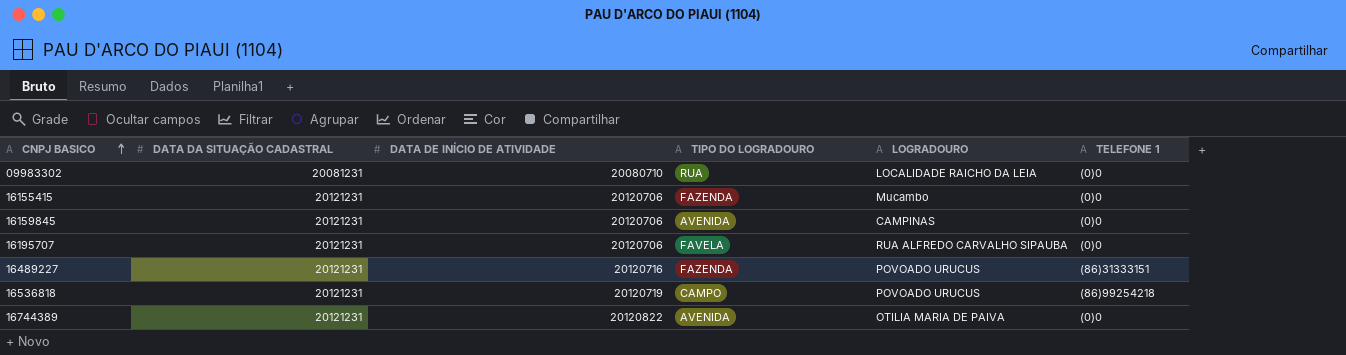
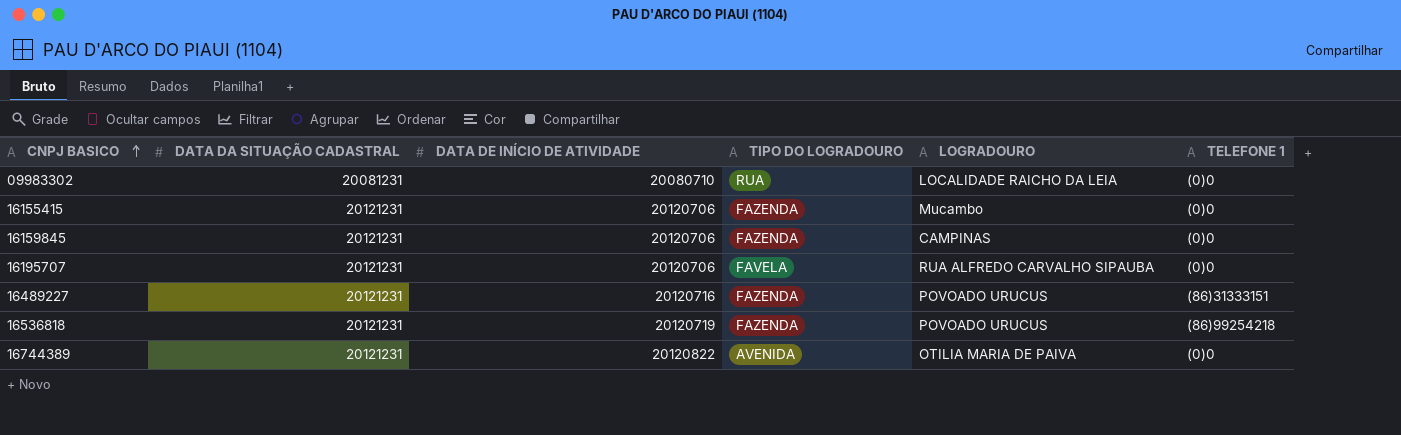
16159845 | TIPO DO LOGRADOURO: AVENIDA -> FAZENDA
16536818 | TIPO DO LOGRADOURO: CAMPO -> FAZENDA

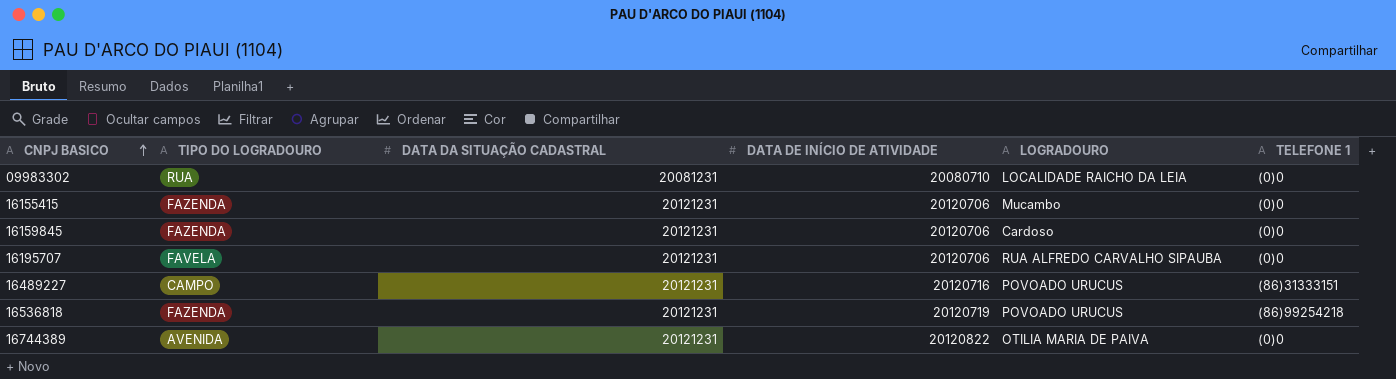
column TIPO DO LOGRADOURO | position: 4 -> 2
16159845 | LOGRADOURO: CAMPINAS -> Cardoso
16489227 | TIPO DO LOGRADOURO: FAZENDA -> CAMPO

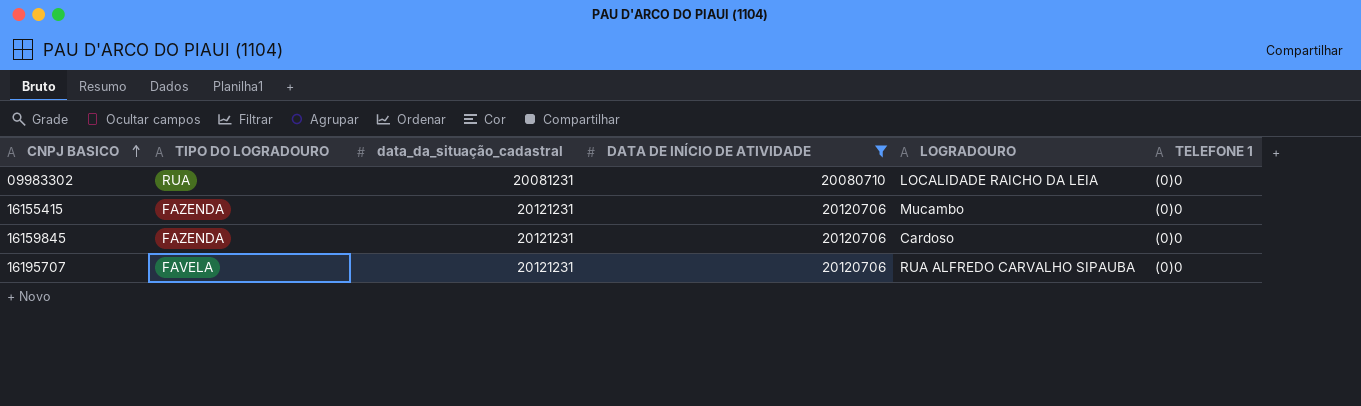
filter: none -> DATA DE INÍCIO DE ATIVIDADE <= 20120706
column name: DATA DA SITUAÇÃO CADASTRAL -> data_da_situação_cadastral

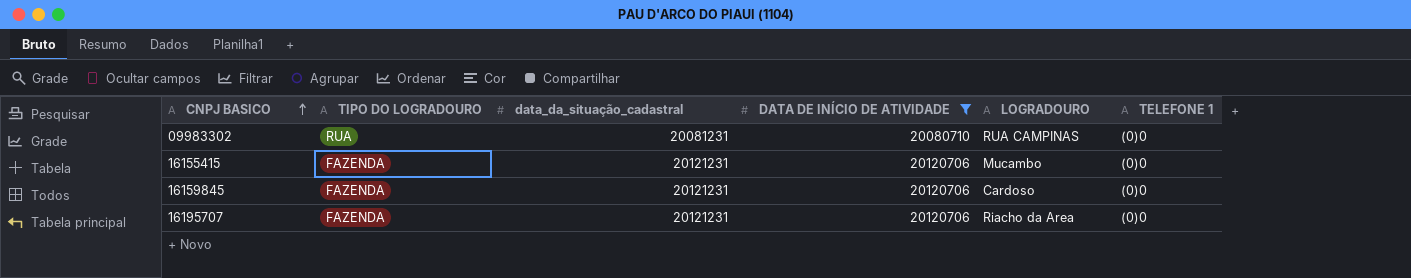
09983302 | LOGRADOURO: LOCALIDADE RAICHO DA LEIA -> RUA CAMPINAS
16195707 | TIPO DO LOGRADOURO: FAVELA -> FAZENDA
16195707 | LOGRADOURO: RUA ALFREDO CARVALHO SIPAUBA -> Riacho da Area

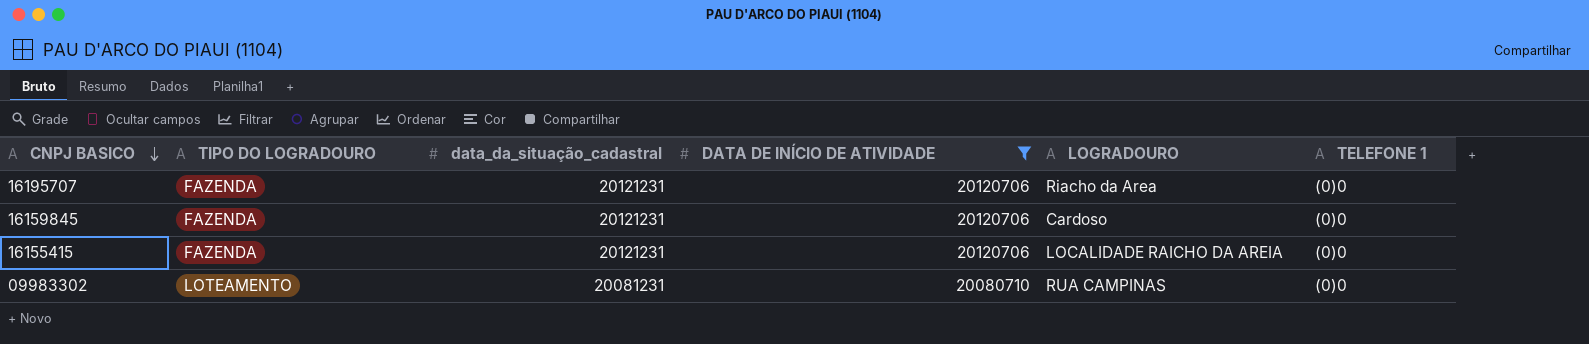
row order: CNPJ BASICO ascending -> CNPJ BASICO descending
16155415 | LOGRADOURO: Mucambo -> LOCALIDADE RAICHO DA AREIA
09983302 | TIPO DO LOGRADOURO: RUA -> LOTEAMENTO

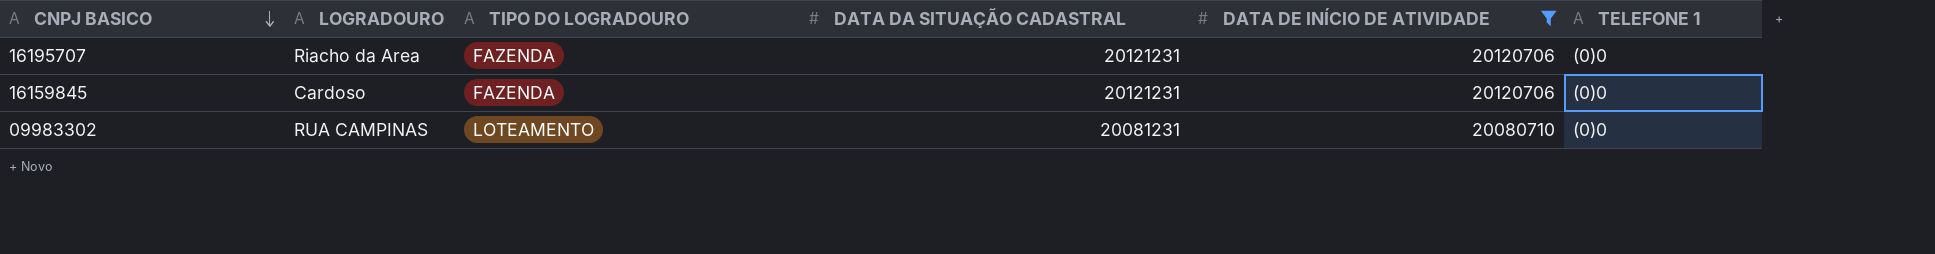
column LOGRADOURO | position: 5 -> 2
column name: data_da_situação_cadastral -> DATA DA SITUAÇÃO CADASTRAL
row 16155415: FAZENDA | 20121231 | 20120706 | LOCALIDADE RAICHO DA AREIA | (0)0 -> none

